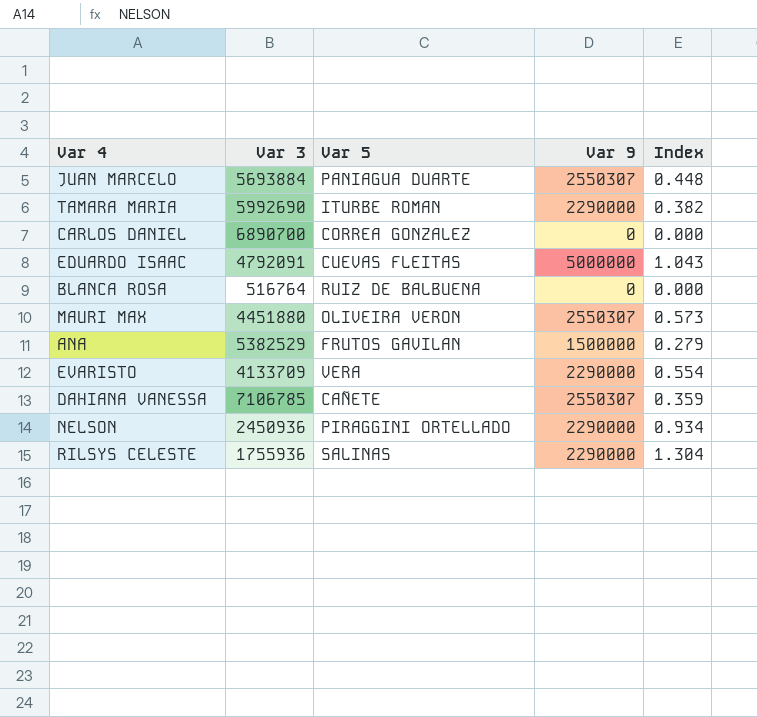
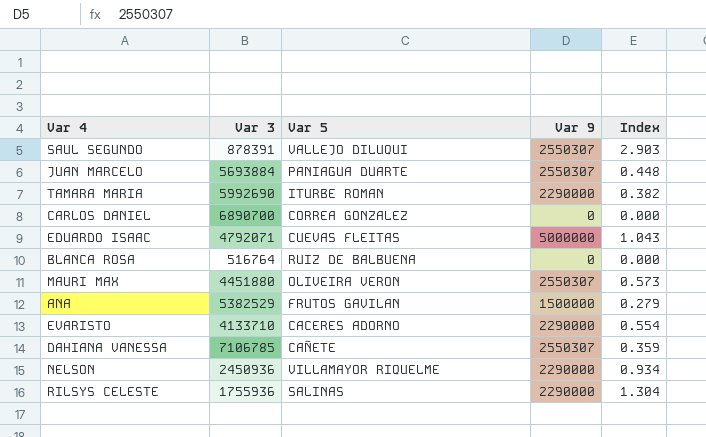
row SAUL SEGUNDO: none -> 878391 | VALLEJO DILUQUI | 2550307 | 2.903
EDUARDO ISAAC | Var 3: 4792091 -> 4792071
EVARISTO | Var 3: 4133709 -> 4133710
EVARISTO | Var 5: VERA -> CACERES ADORNO
NELSON | Var 5: PIRAGGINI ORTELLADO -> VILLAMAYOR RIQUELME

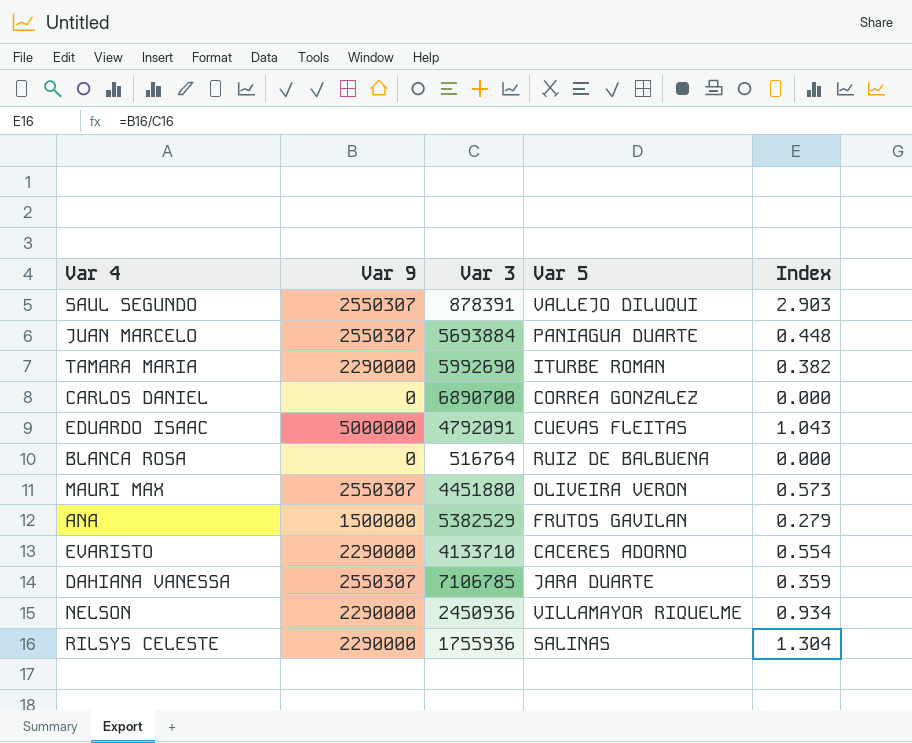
column Var 9 | position: 4 -> 2
EDUARDO ISAAC | Var 3: 4792071 -> 4792091
DAHIANA VANESSA | Var 5: CAÑETE -> JARA DUARTE

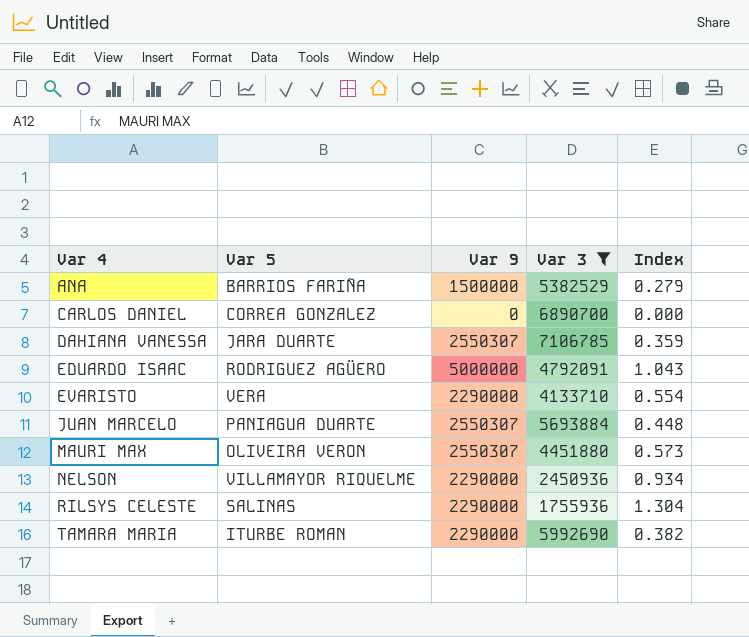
filter: none -> Var 3 >= 1755936
row order: none -> Var 4 ascending
column Var 5 | position: 4 -> 2
ANA | Var 5: FRUTOS GAVILAN -> BARRIOS FARIÑA
EDUARDO ISAAC | Var 5: CUEVAS FLEITAS -> RODRIGUEZ AGÜERO
EVARISTO | Var 5: CACERES ADORNO -> VERA

